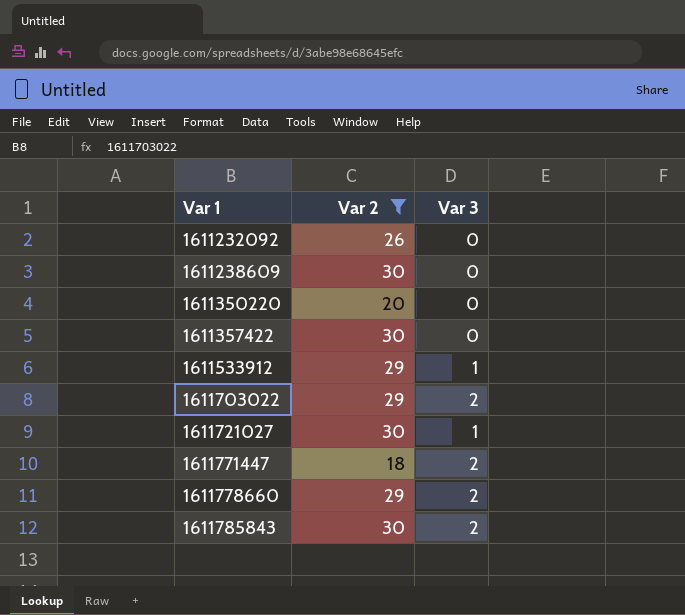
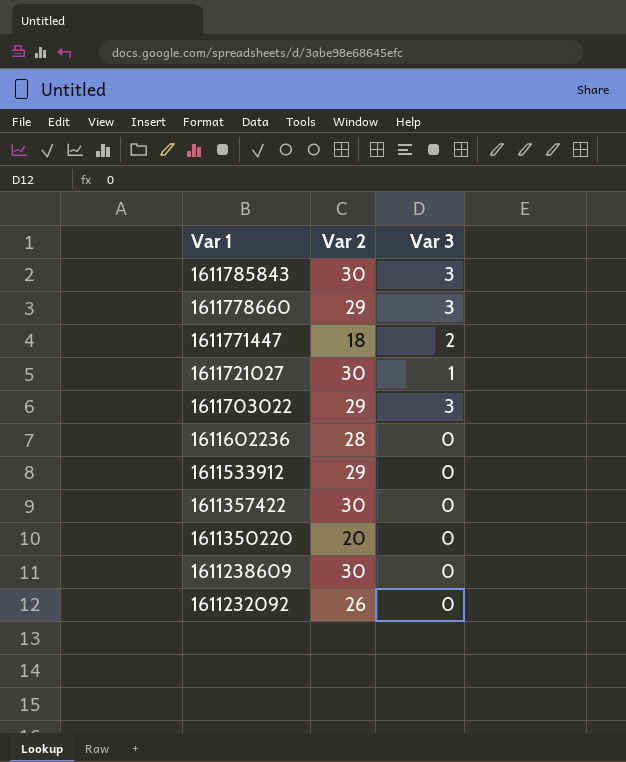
filter: Var 2 != 28 -> none
row order: Var 1 ascending -> Var 1 descending
1611785843 | Var 3: 2 -> 3
1611778660 | Var 3: 2 -> 3
1611703022 | Var 3: 2 -> 3
1611533912 | Var 3: 1 -> 0

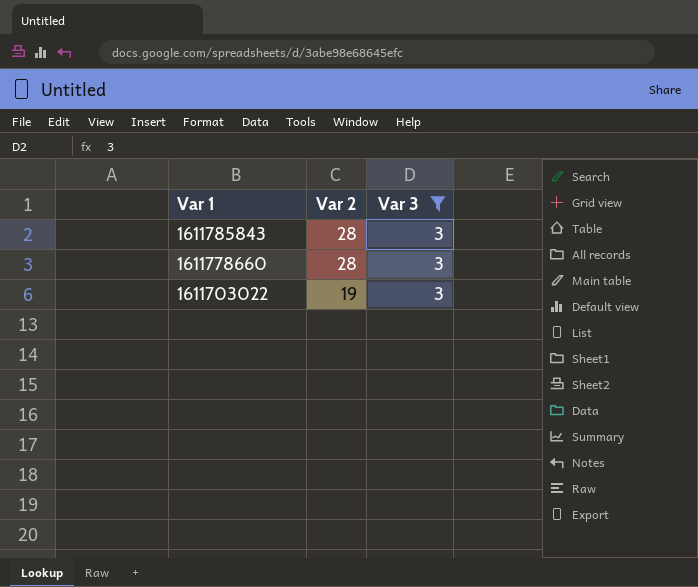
filter: none -> Var 3 = 3
1611785843 | Var 2: 30 -> 28
1611778660 | Var 2: 29 -> 28
1611703022 | Var 2: 29 -> 19

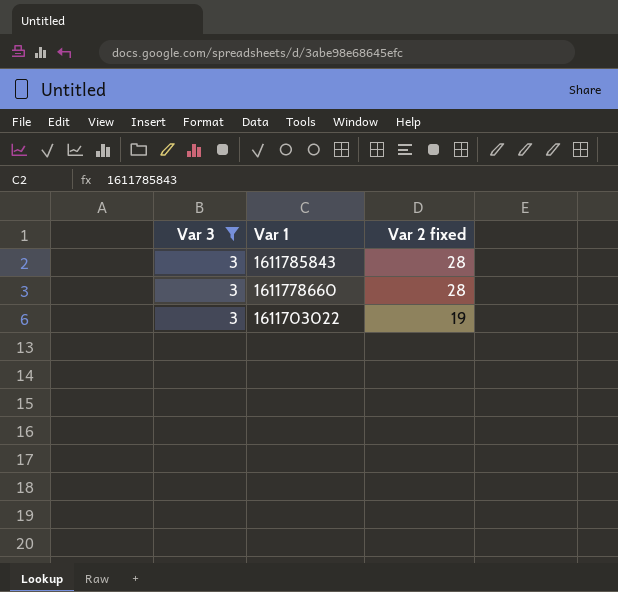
column Var 3 | position: 3 -> 1
column name: Var 2 -> Var 2 fixed

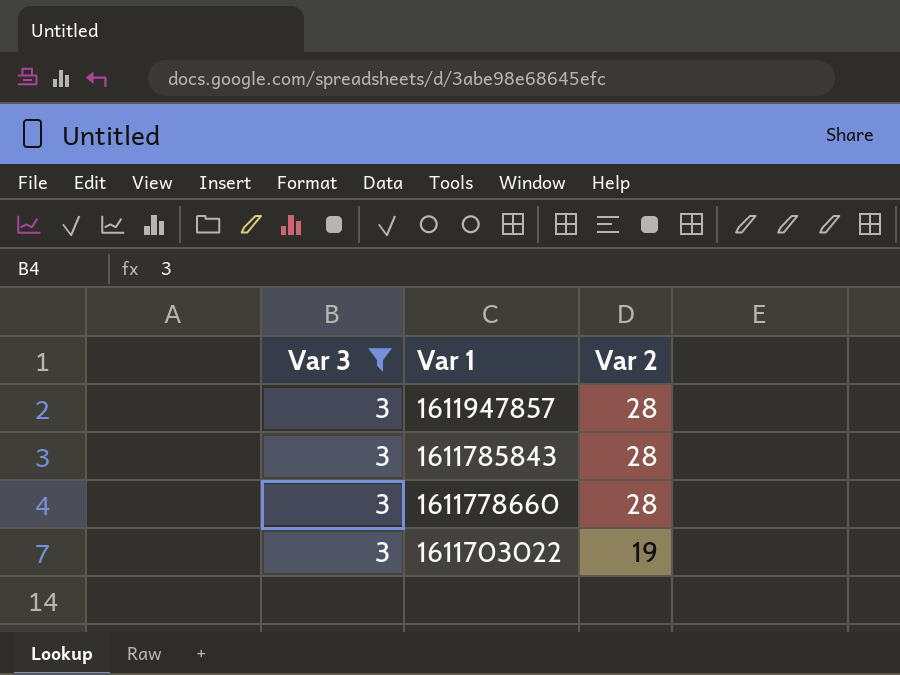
column name: Var 2 fixed -> Var 2
row 1611947857: none -> 3 | 28

